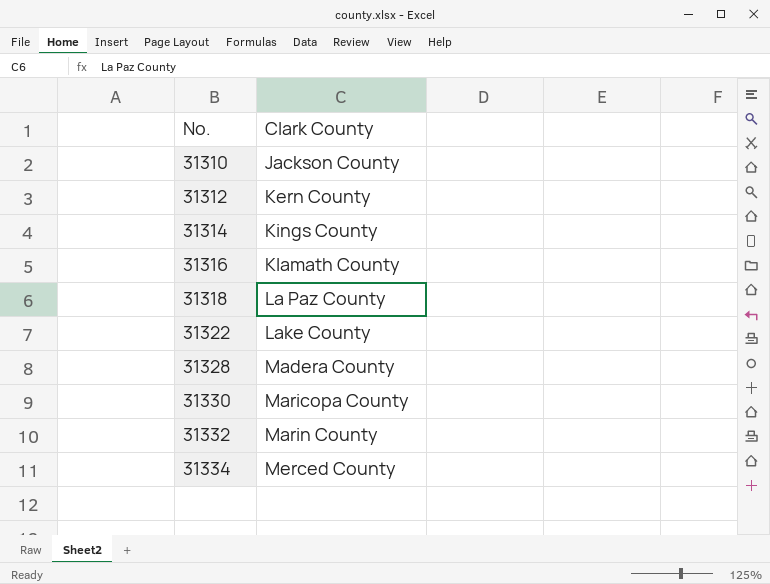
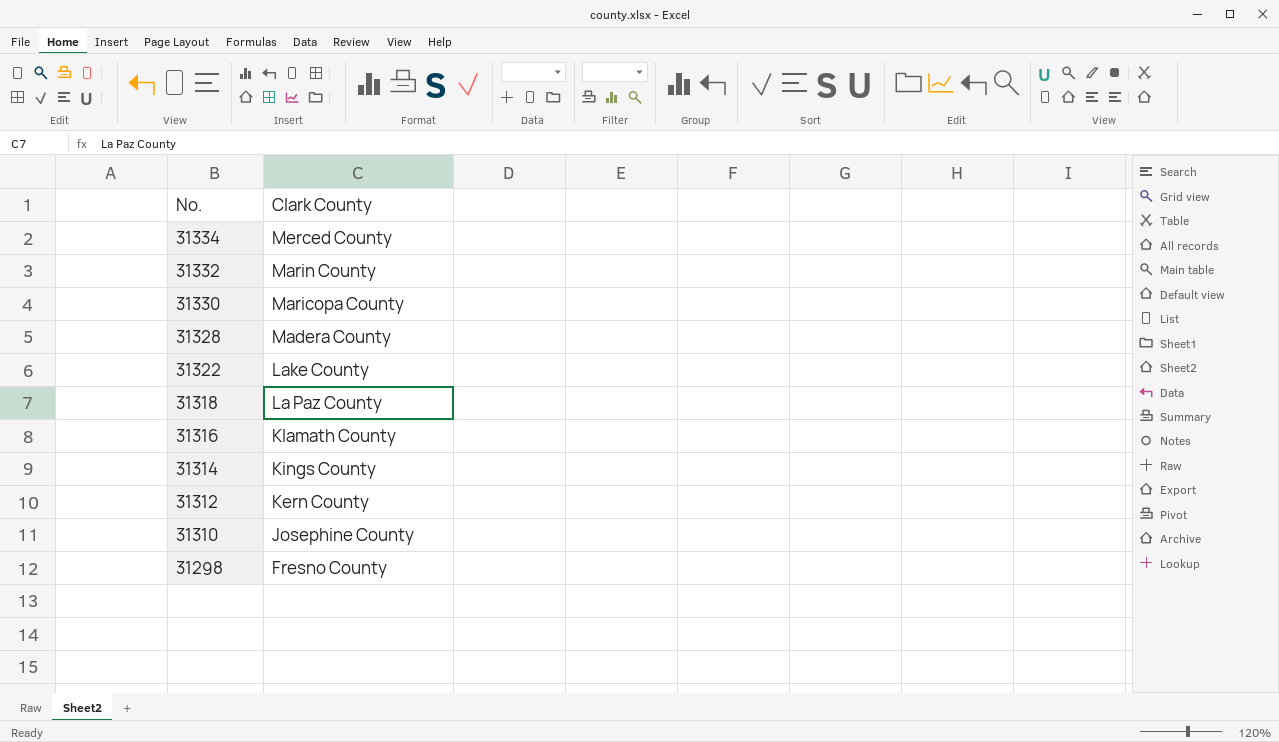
row order: No. ascending -> No. descending
31310 | Clark County: Jackson County -> Josephine County
row 31298: none -> Fresno County

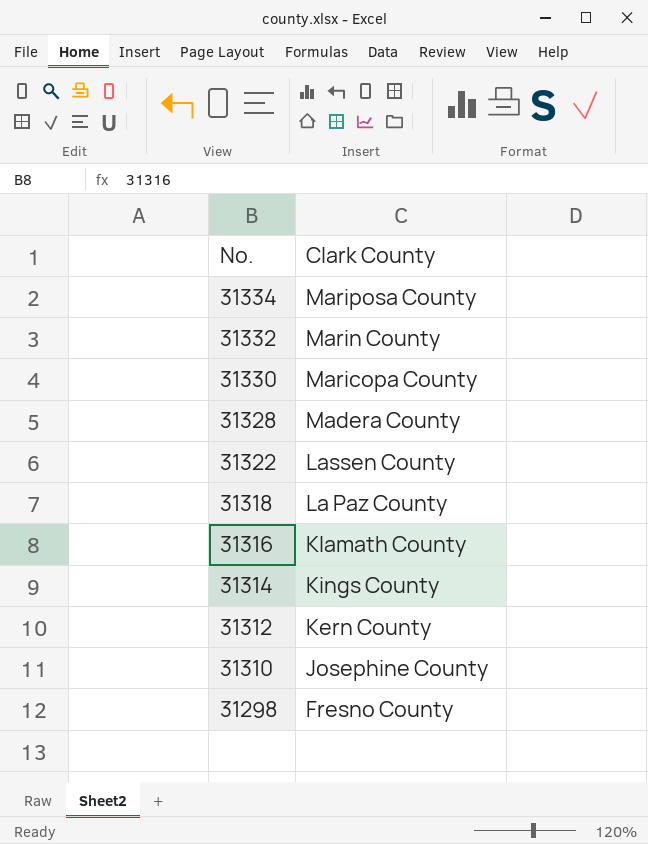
31334 | Clark County: Merced County -> Mariposa County
31322 | Clark County: Lake County -> Lassen County

